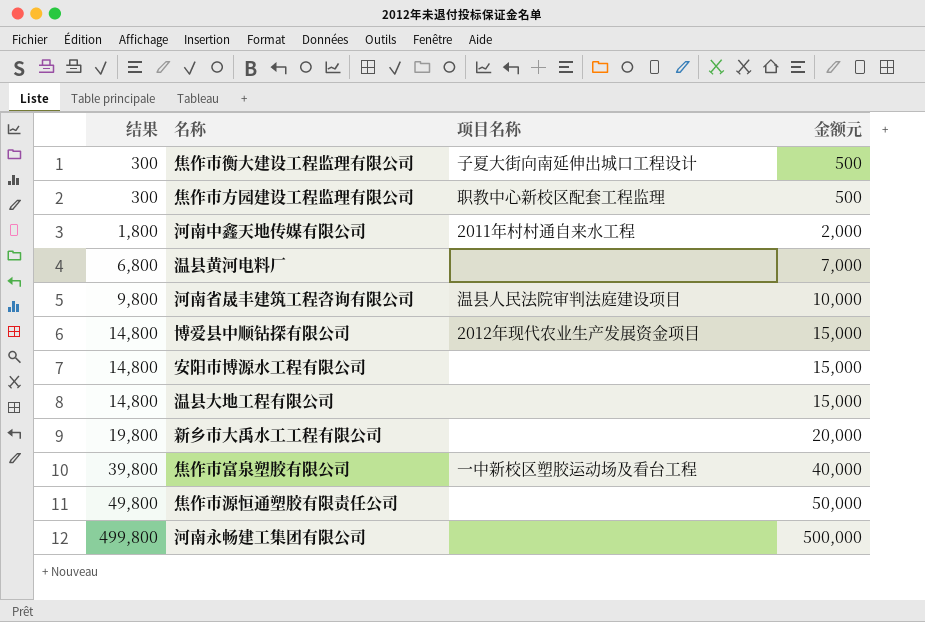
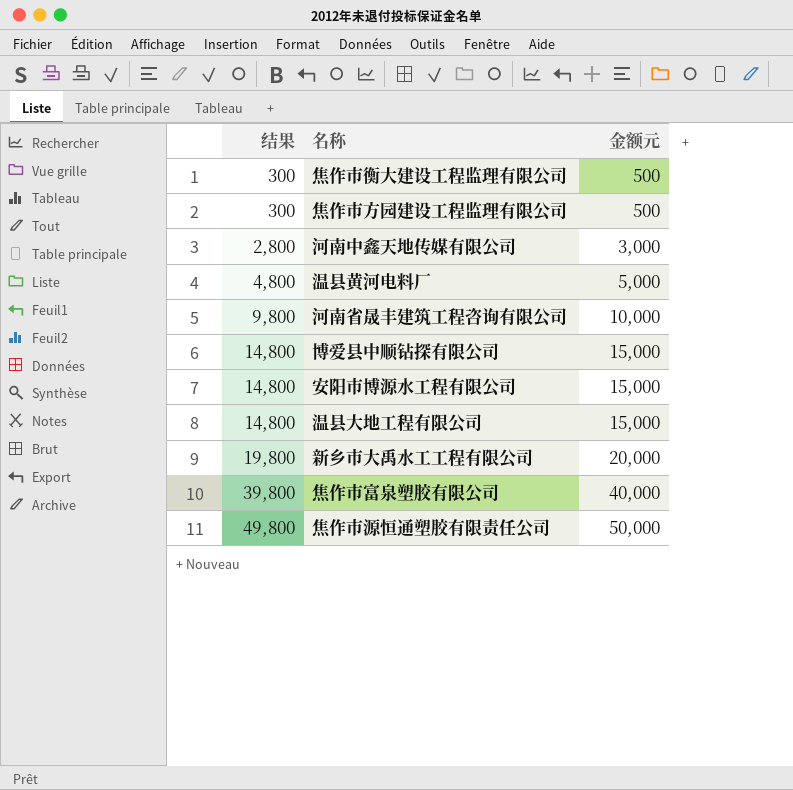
column 项目名称 | position: 3 -> none
row 河南永畅建工集团有限公司: 499,800 | none | 500,000 -> none
河南中鑫天地传媒有限公司 | 结果: 1,800 -> 2,800
河南中鑫天地传媒有限公司 | 金额元: 2,000 -> 3,000
温县黄河电料厂 | 结果: 6,800 -> 4,800
温县黄河电料厂 | 金额元: 7,000 -> 5,000

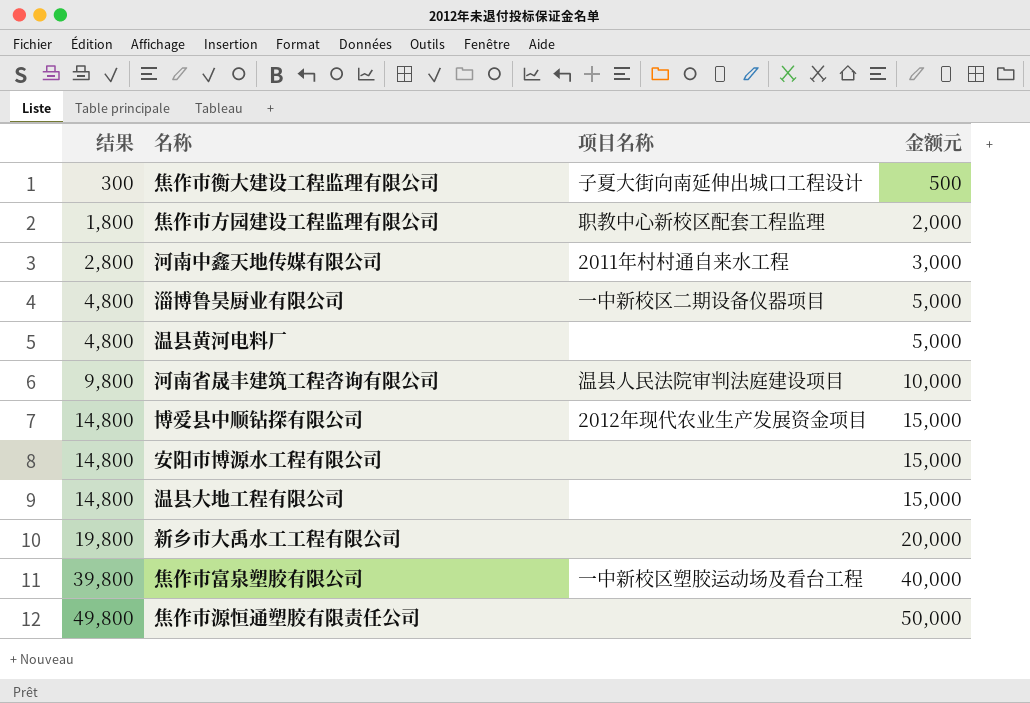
column 项目名称 | position: none -> 3
焦作市方园建设工程监理有限公司 | 结果: 300 -> 1,800
焦作市方园建设工程监理有限公司 | 金额元: 500 -> 2,000
row 淄博鲁昊厨业有限公司: none -> 4,800 | 一中新校区二期设备仪器项目 | 5,000

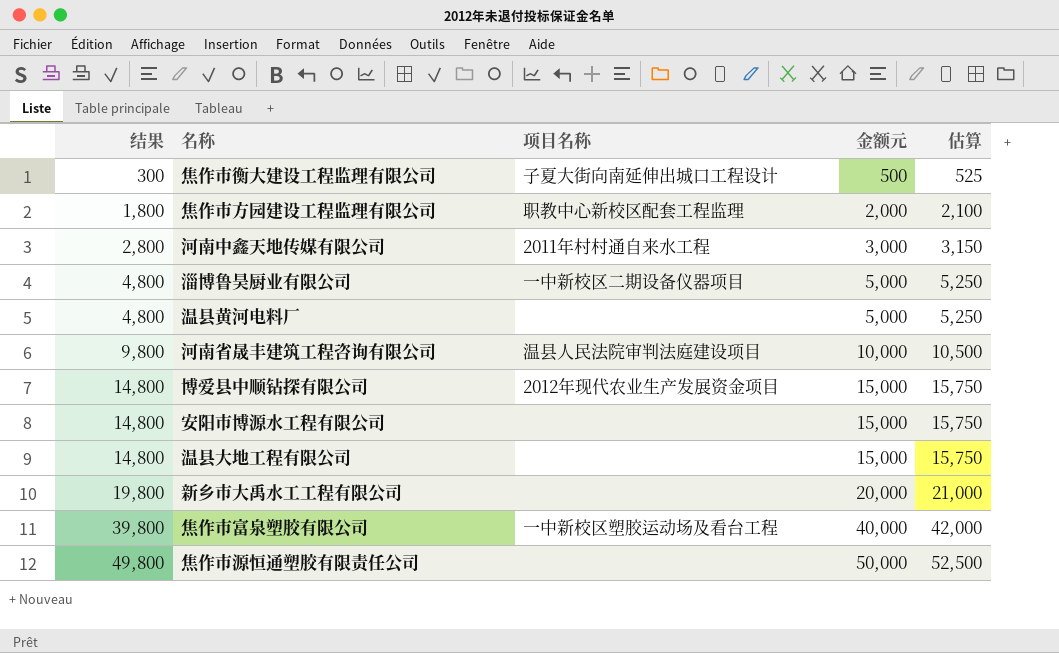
column 估算 | formula: none -> [金额元] * 1.05

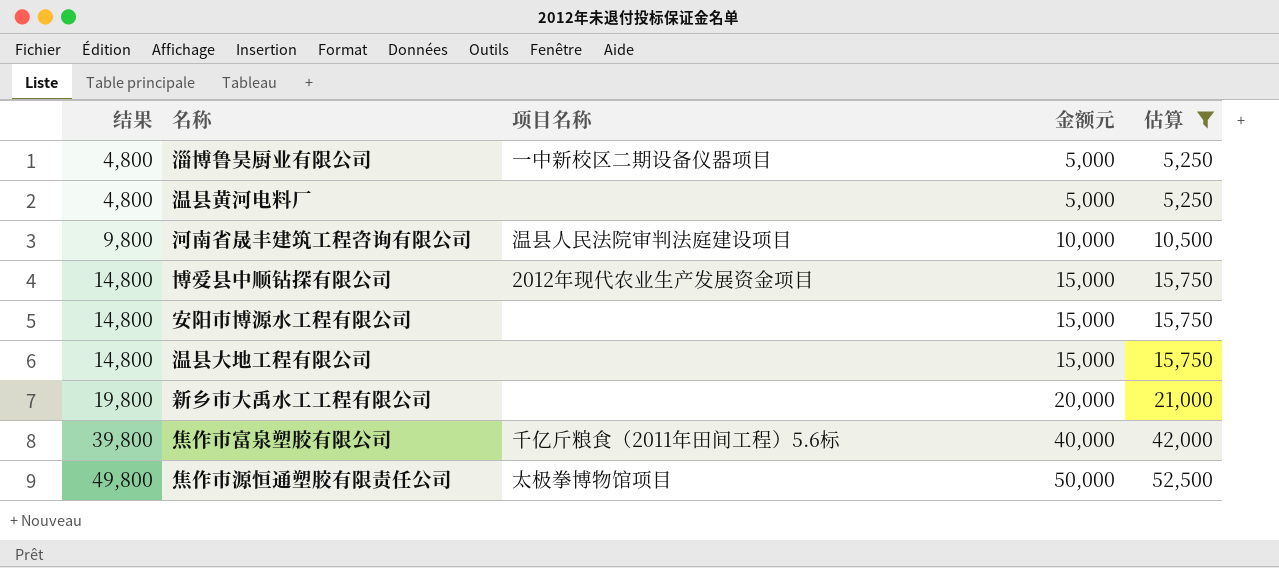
filter: none -> 估算 >= 5,250
焦作市富泉塑胶有限公司 | 项目名称: 一中新校区塑胶运动场及看台工程 -> 千亿斤粮食（2011年田间工程）5.6标
焦作市源恒通塑胶有限责任公司 | 项目名称: none -> 太极拳博物馆项目

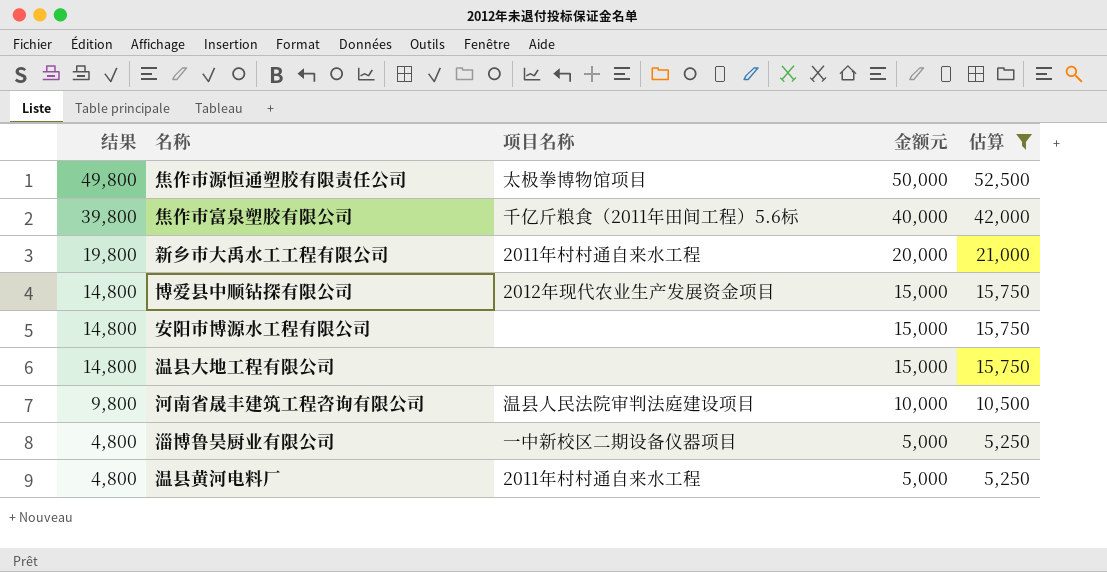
row order: 结果 ascending -> 结果 descending
新乡市大禹水工工程有限公司 | 项目名称: none -> 2011年村村通自来水工程
温县黄河电料厂 | 项目名称: none -> 2011年村村通自来水工程

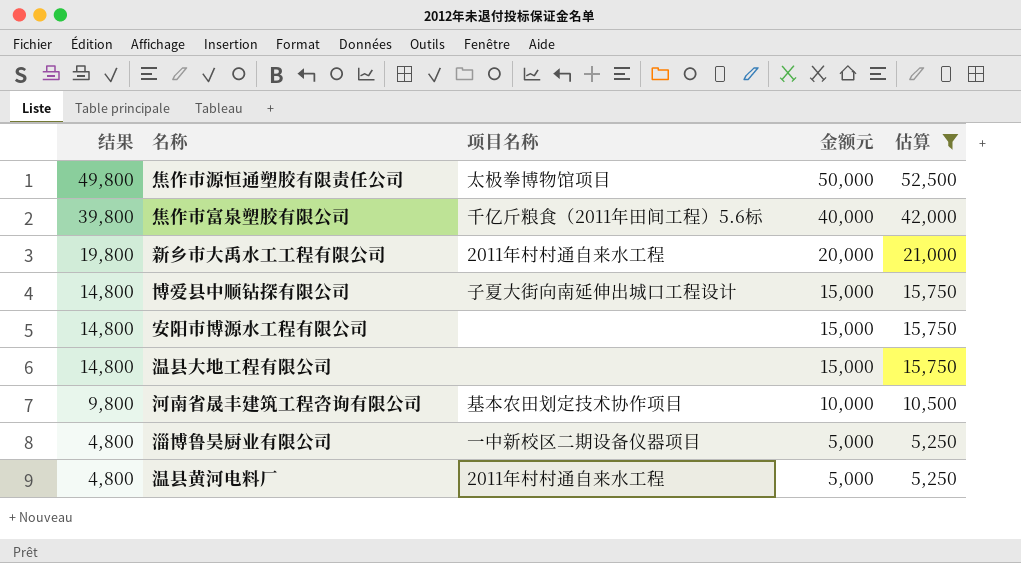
博爱县中顺钻探有限公司 | 项目名称: 2012年现代农业生产发展资金项目 -> 子夏大街向南延伸出城口工程设计
河南省晟丰建筑工程咨询有限公司 | 项目名称: 温县人民法院审判法庭建设项目 -> 基本农田划定技术协作项目

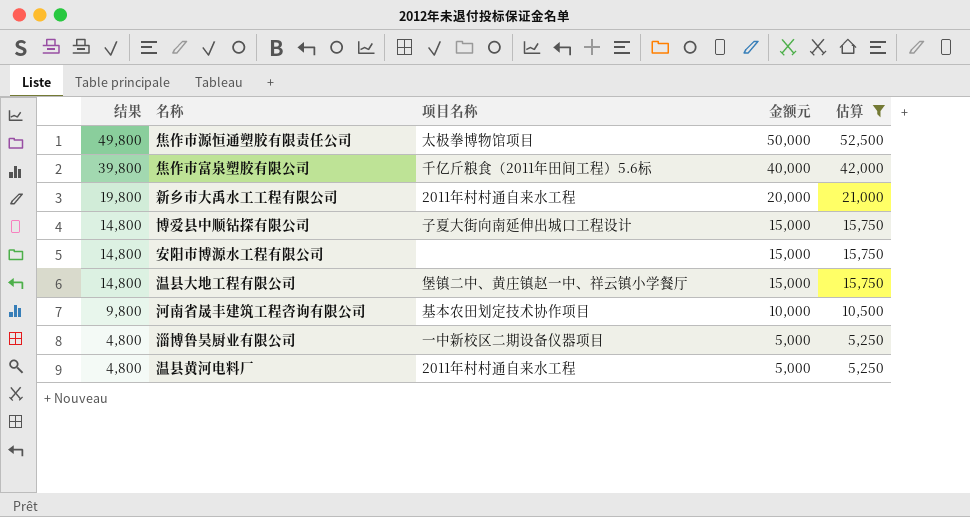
温县大地工程有限公司 | 项目名称: none -> 堡镇二中、黄庄镇赵一中、祥云镇小学餐厅

